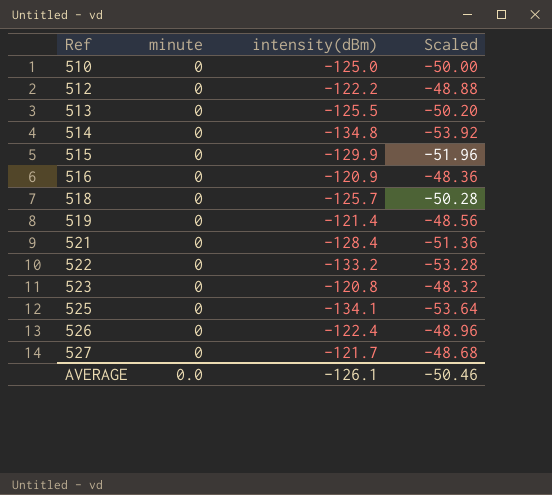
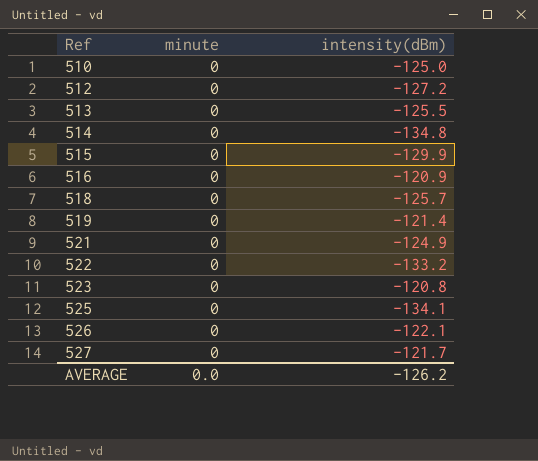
column Scaled | formula: [intensity(dBm)] * 0.4 -> none
512 | intensity(dBm): -122.2 -> -127.2
521 | intensity(dBm): -128.4 -> -124.9
526 | intensity(dBm): -122.4 -> -122.1
AVERAGE | intensity(dBm): -126.1 -> -126.2

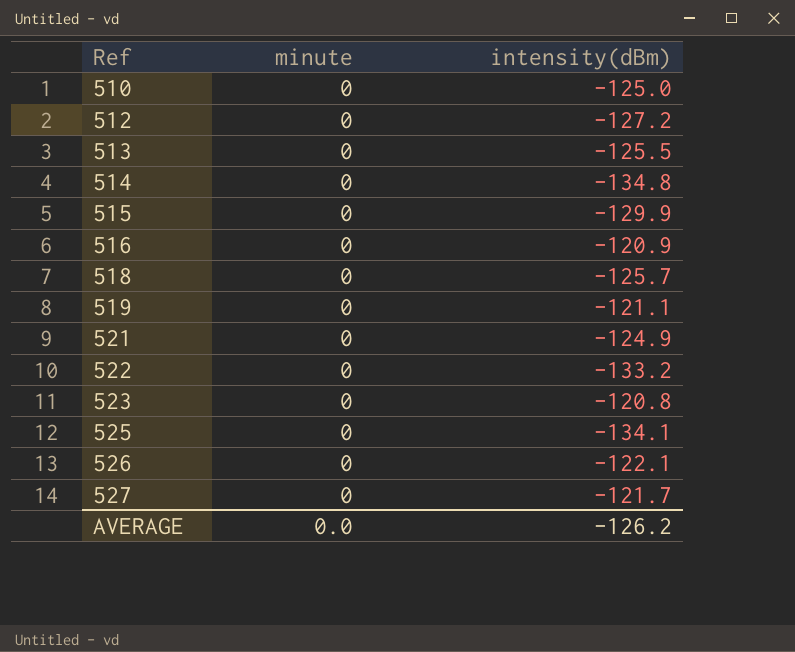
519 | intensity(dBm): -121.4 -> -121.1

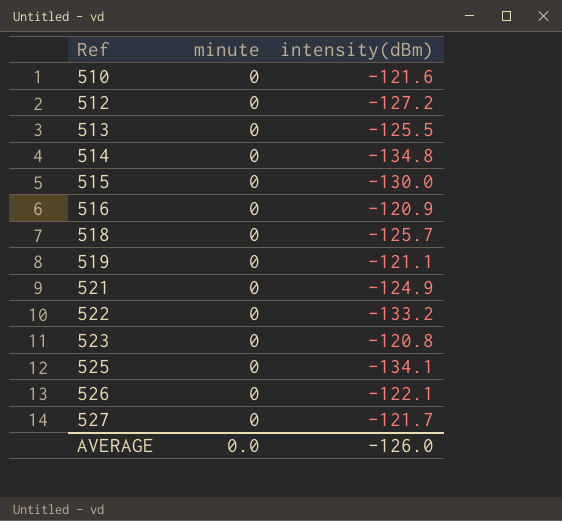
510 | intensity(dBm): -125.0 -> -121.6
515 | intensity(dBm): -129.9 -> -130.0
AVERAGE | intensity(dBm): -126.2 -> -126.0

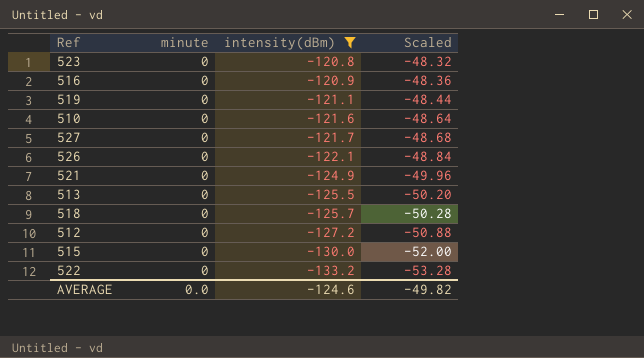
filter: none -> intensity(dBm) >= -133.2
row order: Ref ascending -> intensity(dBm) descending
column Scaled | formula: none -> [intensity(dBm)] * 0.4
AVERAGE | intensity(dBm): -126.0 -> -124.6

